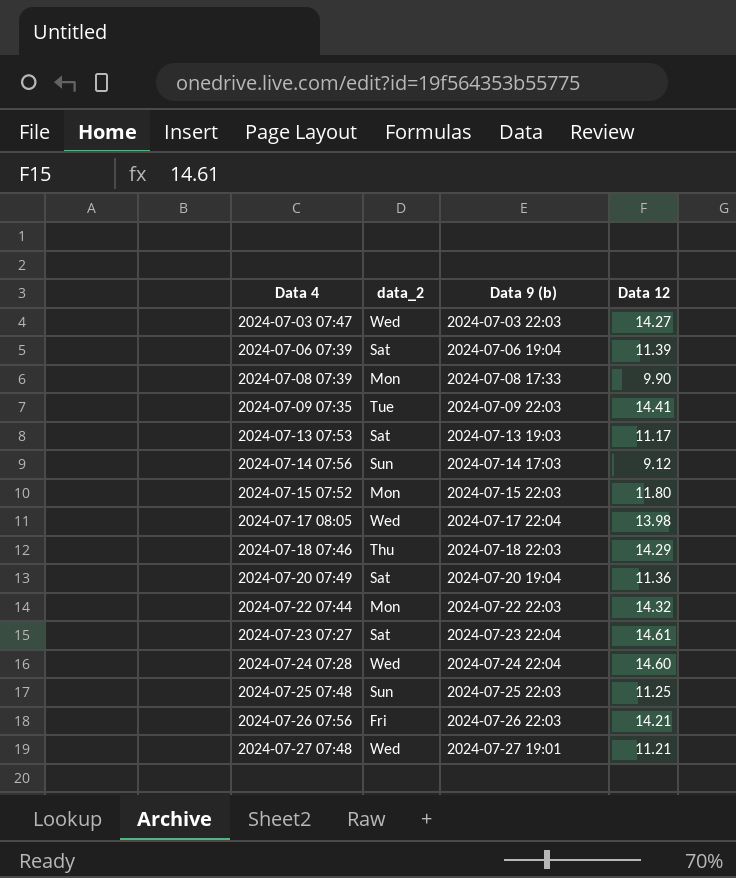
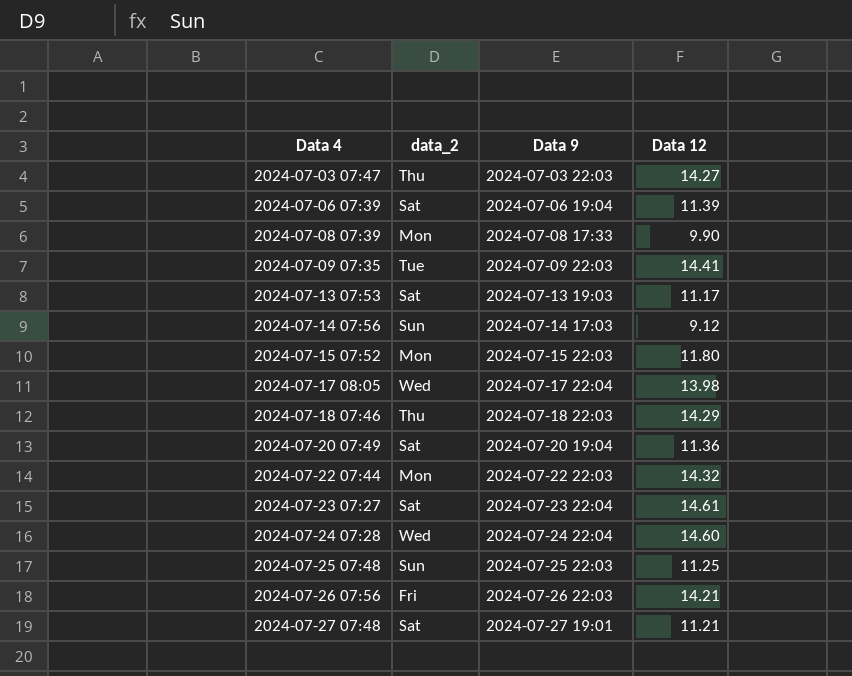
column name: Data 9 (b) -> Data 9
2024-07-03 07:47 | data_2: Wed -> Thu
2024-07-27 07:48 | data_2: Wed -> Sat

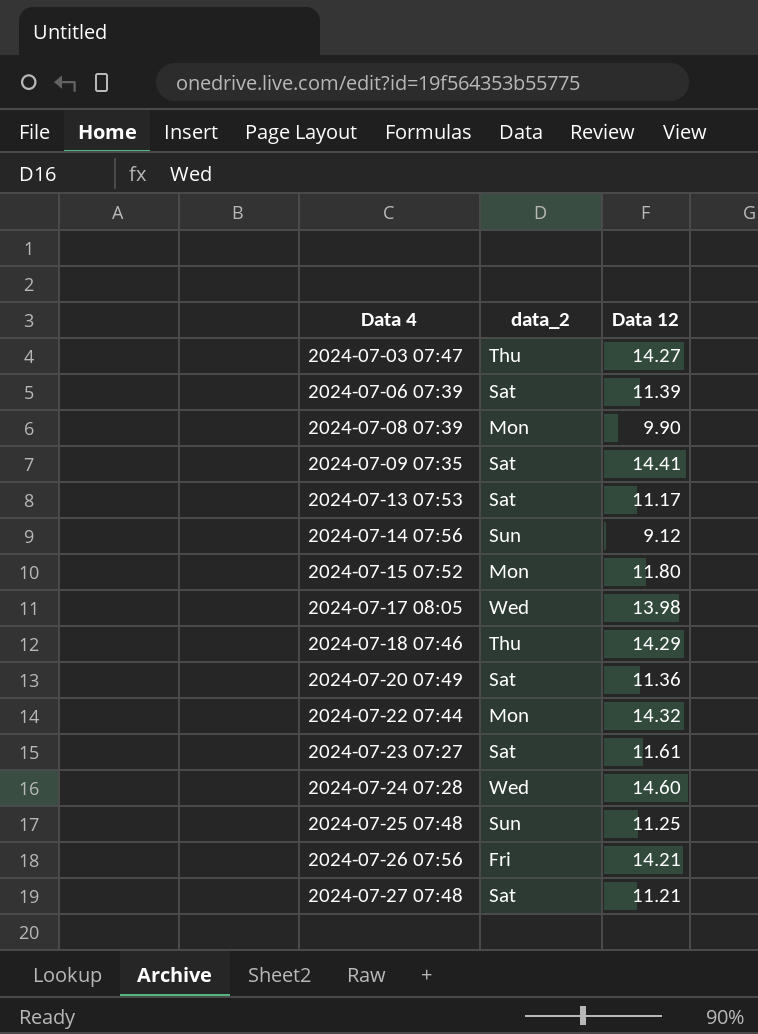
column Data 9 | position: 3 -> none
2024-07-09 07:35 | data_2: Tue -> Sat
2024-07-23 07:27 | Data 12: 14.61 -> 11.61

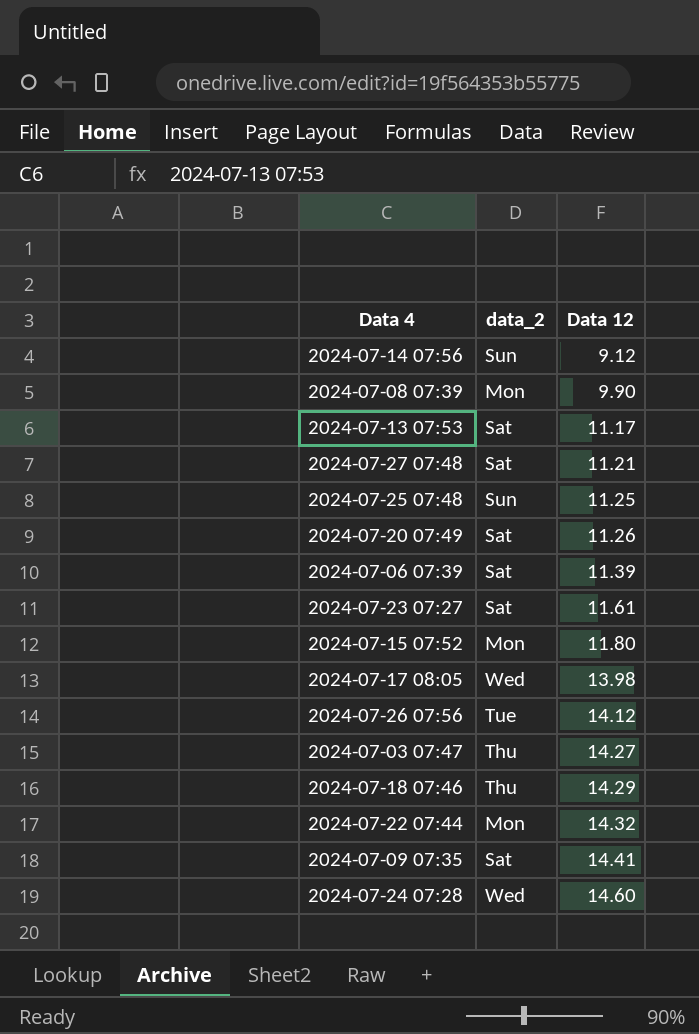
row order: Data 4 ascending -> Data 12 ascending
2024-07-20 07:49 | Data 12: 11.36 -> 11.26
2024-07-26 07:56 | data_2: Fri -> Tue
2024-07-26 07:56 | Data 12: 14.21 -> 14.12

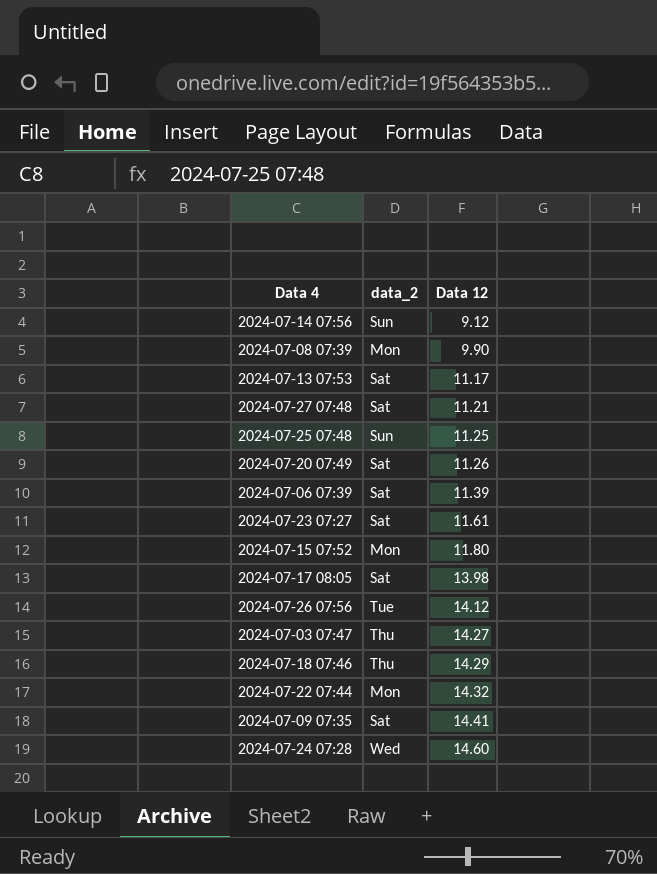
2024-07-17 08:05 | data_2: Wed -> Sat

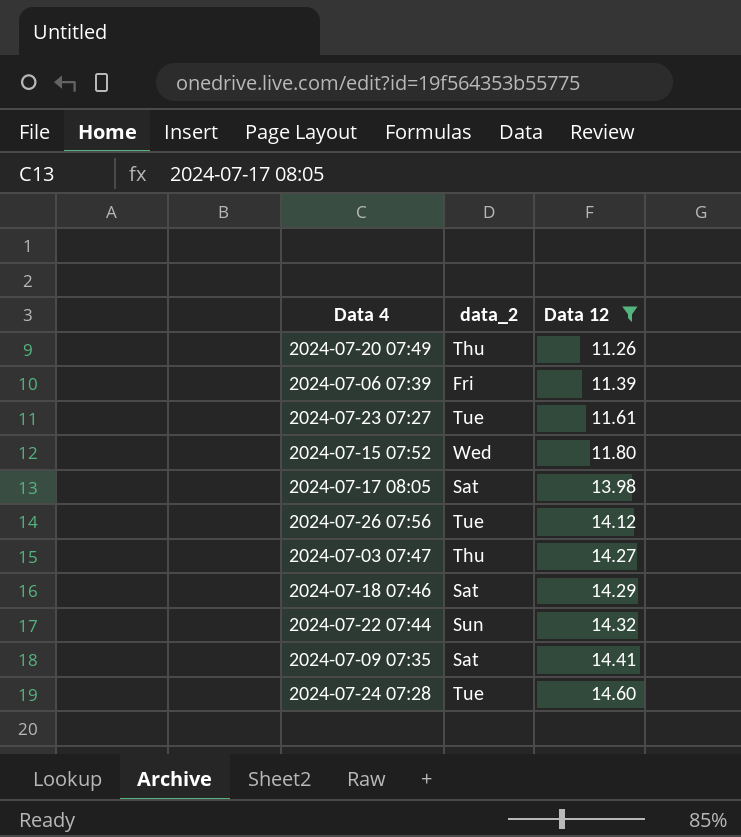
filter: none -> Data 12 >= 11.26
2024-07-20 07:49 | data_2: Sat -> Thu
2024-07-06 07:39 | data_2: Sat -> Fri
2024-07-23 07:27 | data_2: Sat -> Tue
2024-07-15 07:52 | data_2: Mon -> Wed
2024-07-18 07:46 | data_2: Thu -> Sat
2024-07-22 07:44 | data_2: Mon -> Sun
2024-07-24 07:28 | data_2: Wed -> Tue

